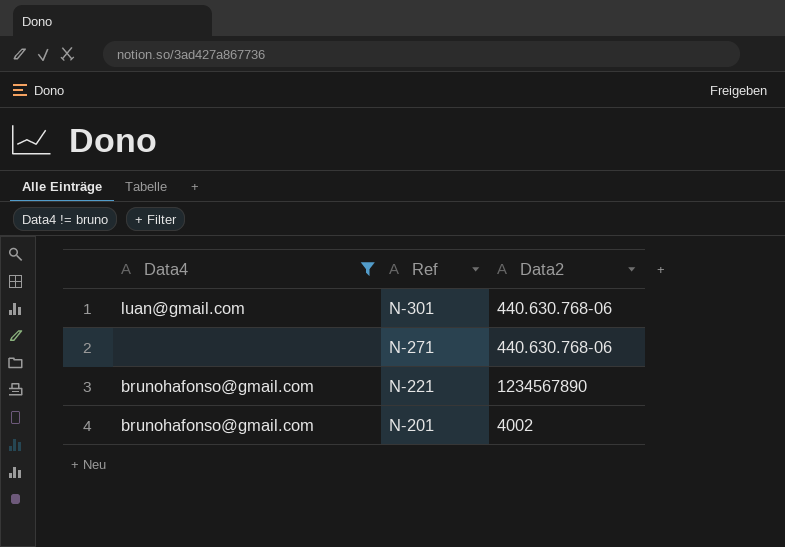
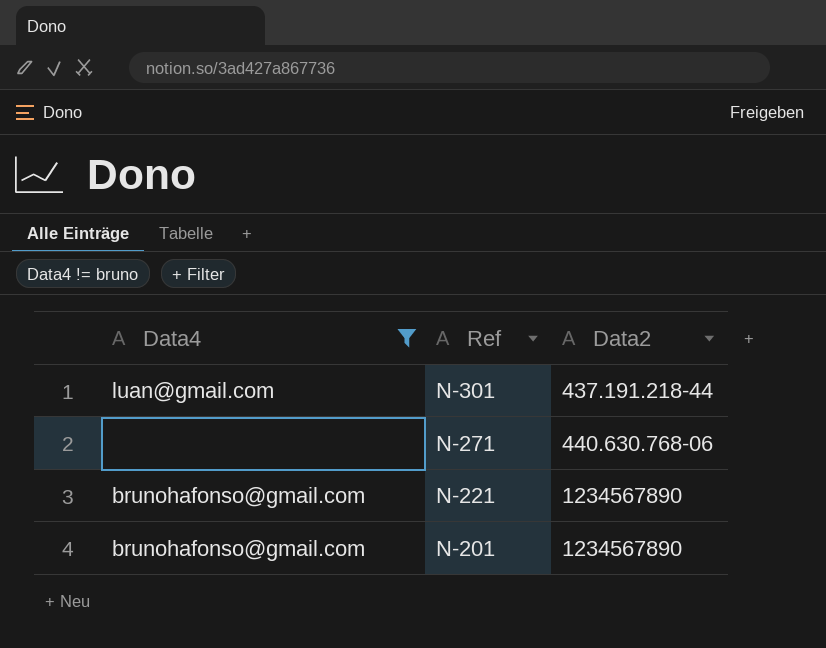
N-301 | Data2: 440.630.768-06 -> 437.191.218-44
N-201 | Data2: 4002 -> 1234567890

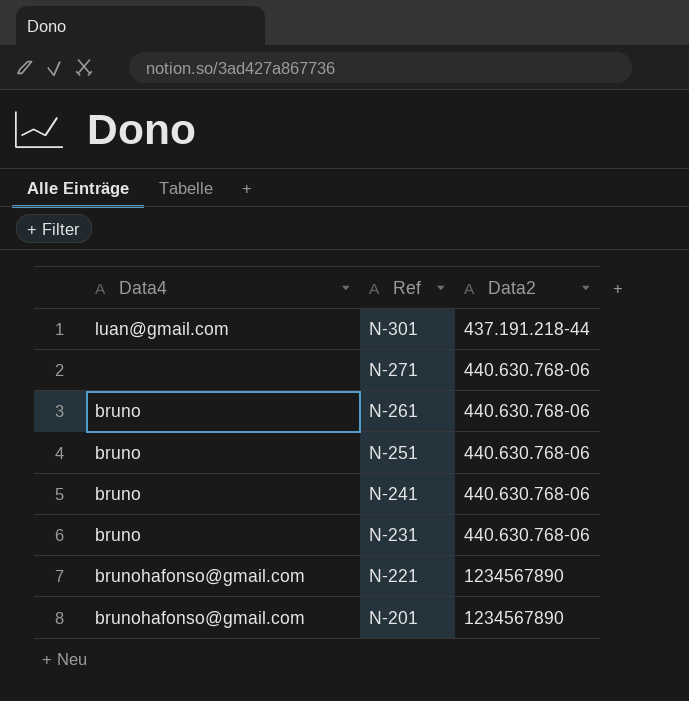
filter: Data4 != bruno -> none

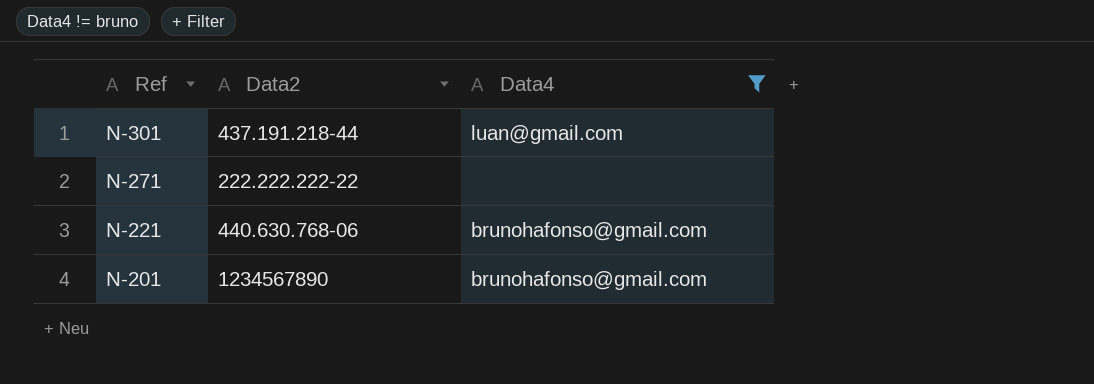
filter: none -> Data4 != bruno
column Data4 | position: 1 -> 3
N-271 | Data2: 440.630.768-06 -> 222.222.222-22
N-221 | Data2: 1234567890 -> 440.630.768-06

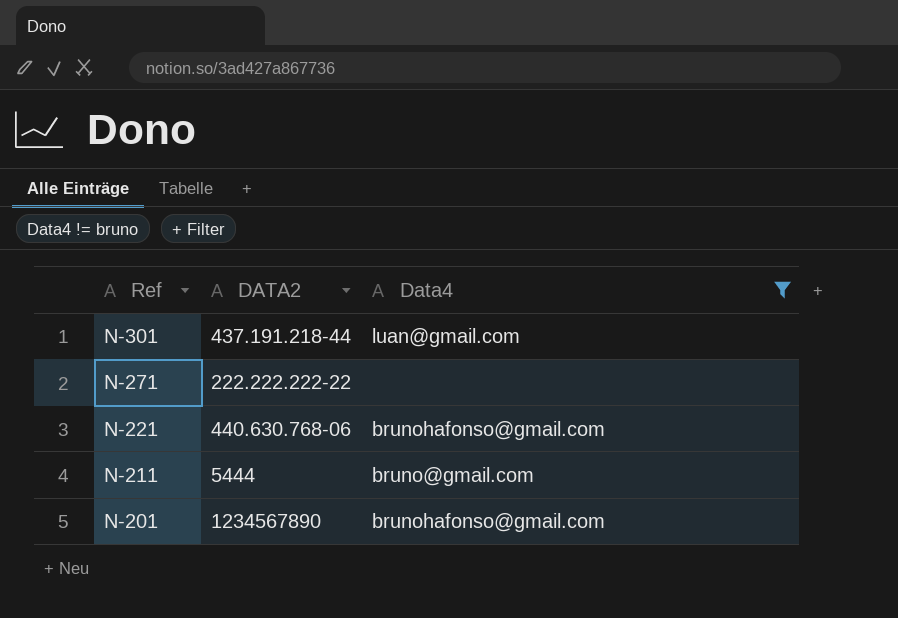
column name: Data2 -> DATA2
row N-211: none -> 5444 | bruno@gmail.com

